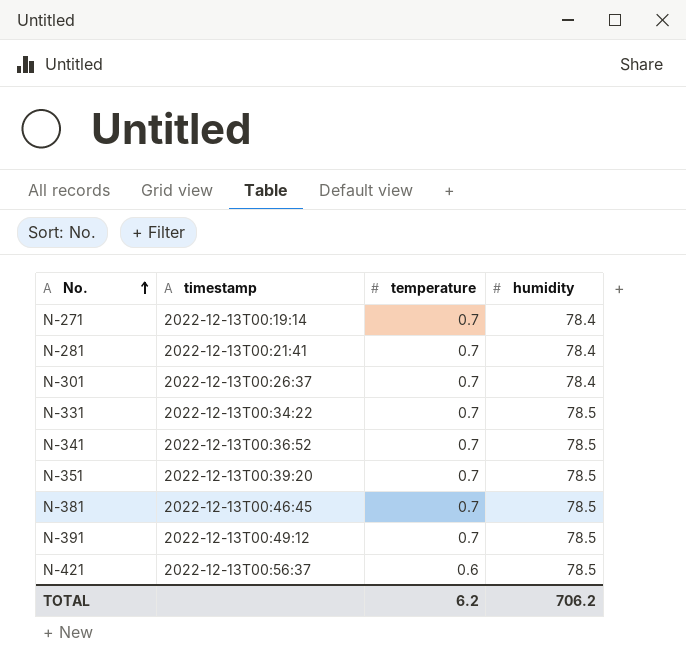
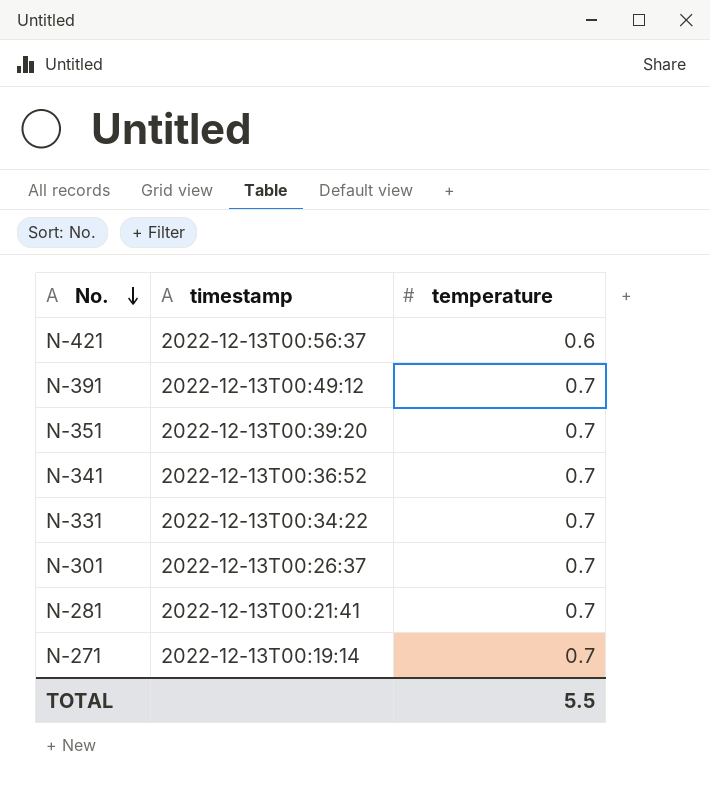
row order: No. ascending -> No. descending
column humidity | position: 4 -> none
row N-381: 2022-12-13T00:46:45 | 0.7 | 78.5 -> none
TOTAL | temperature: 6.2 -> 5.5

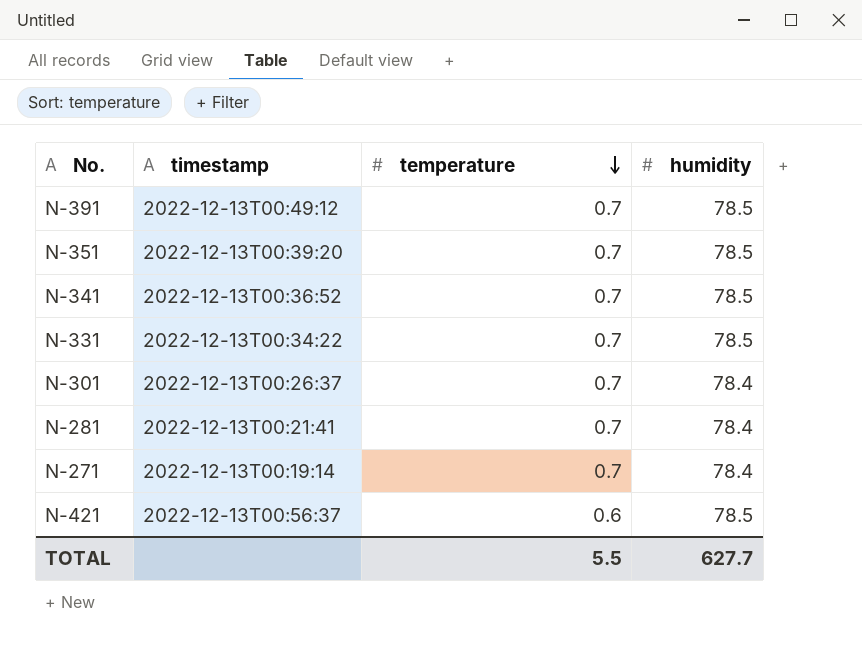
row order: No. descending -> temperature descending
column humidity | position: none -> 4

